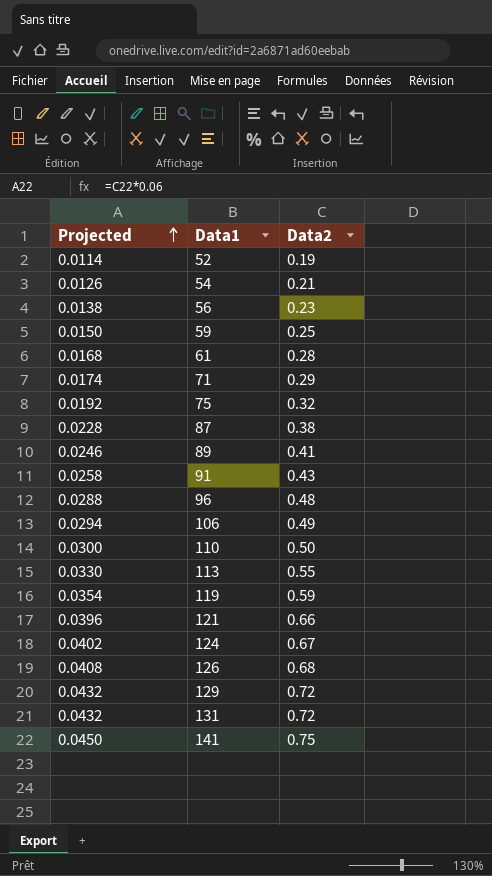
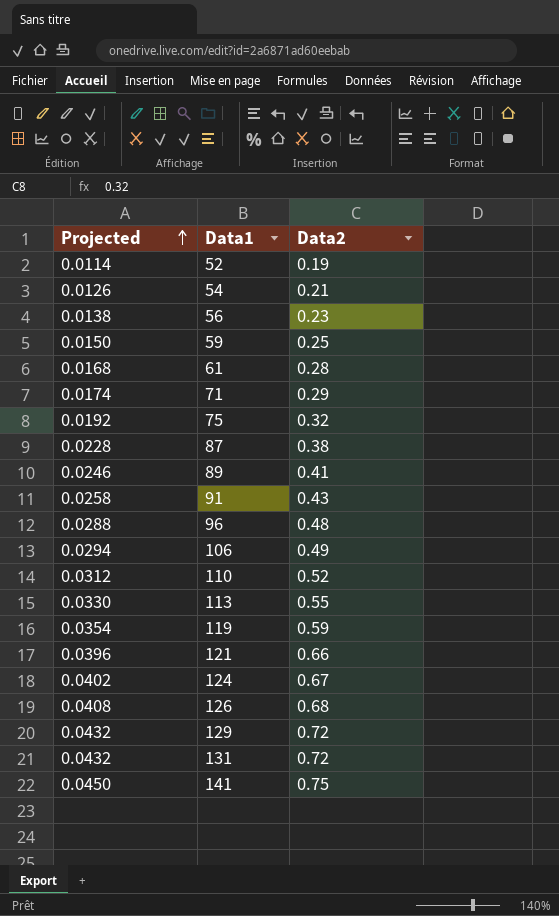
110 | Projected: 0.0300 -> 0.0312
110 | Data2: 0.50 -> 0.52

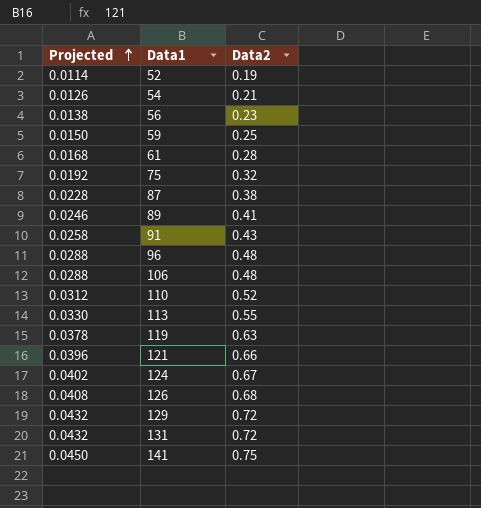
row 71: 0.0174 | 0.29 -> none
106 | Projected: 0.0294 -> 0.0288
106 | Data2: 0.49 -> 0.48
119 | Projected: 0.0354 -> 0.0378
119 | Data2: 0.59 -> 0.63

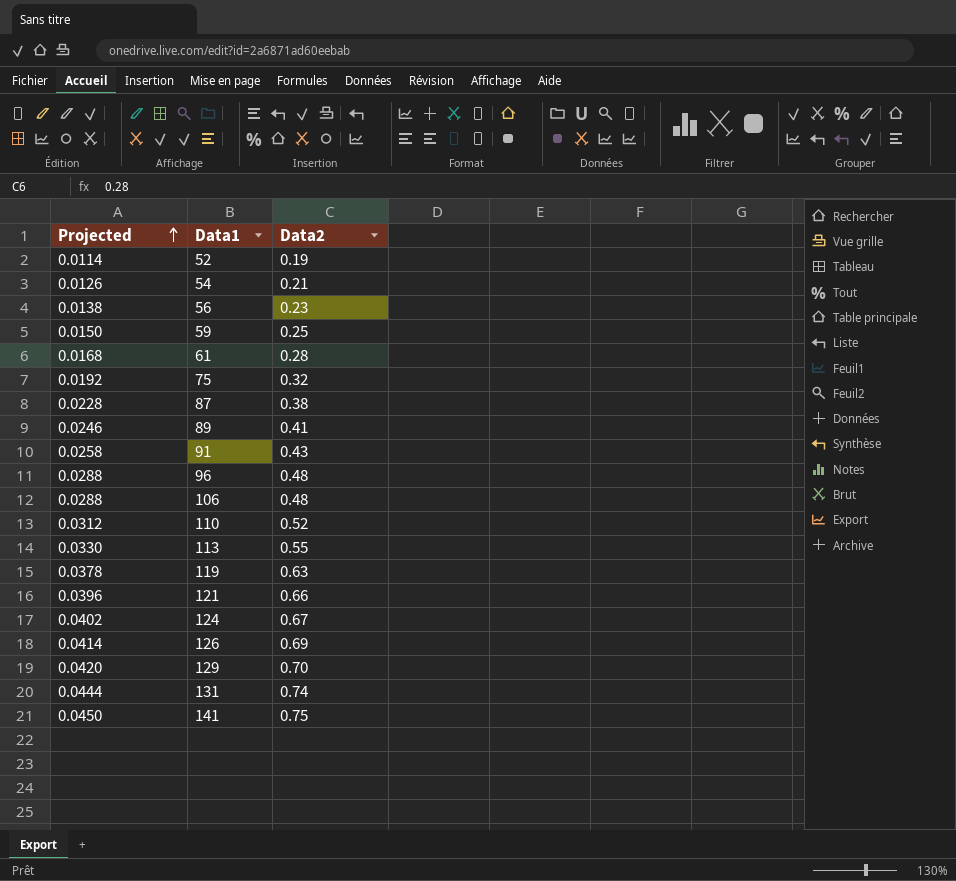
126 | Projected: 0.0408 -> 0.0414
126 | Data2: 0.68 -> 0.69
129 | Projected: 0.0432 -> 0.0420
129 | Data2: 0.72 -> 0.70
131 | Projected: 0.0432 -> 0.0444
131 | Data2: 0.72 -> 0.74

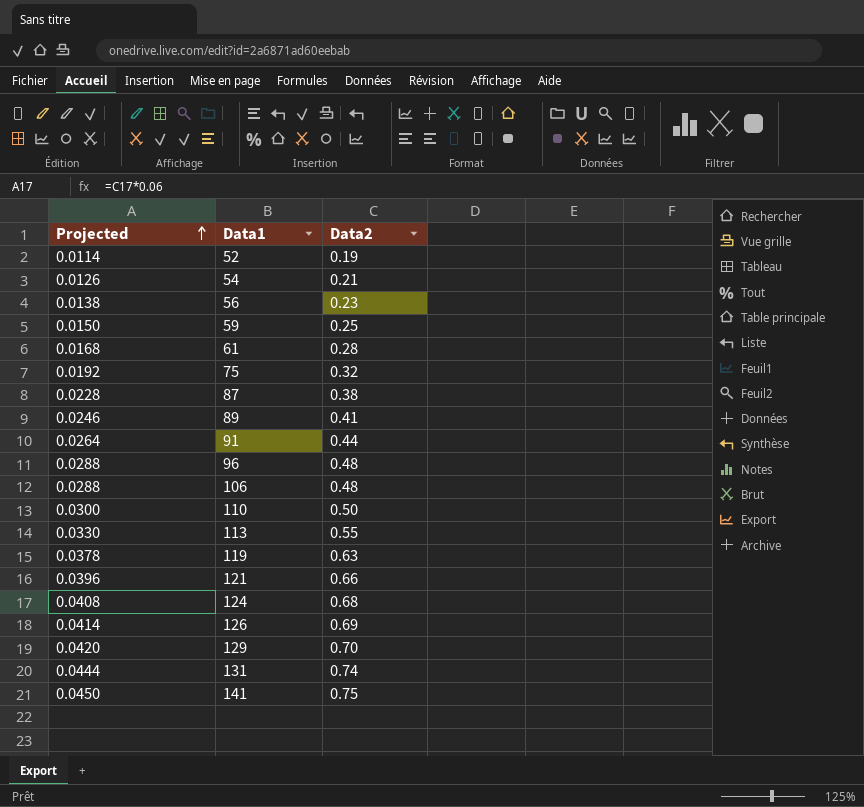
91 | Projected: 0.0258 -> 0.0264
91 | Data2: 0.43 -> 0.44
110 | Projected: 0.0312 -> 0.0300
110 | Data2: 0.52 -> 0.50
124 | Projected: 0.0402 -> 0.0408
124 | Data2: 0.67 -> 0.68

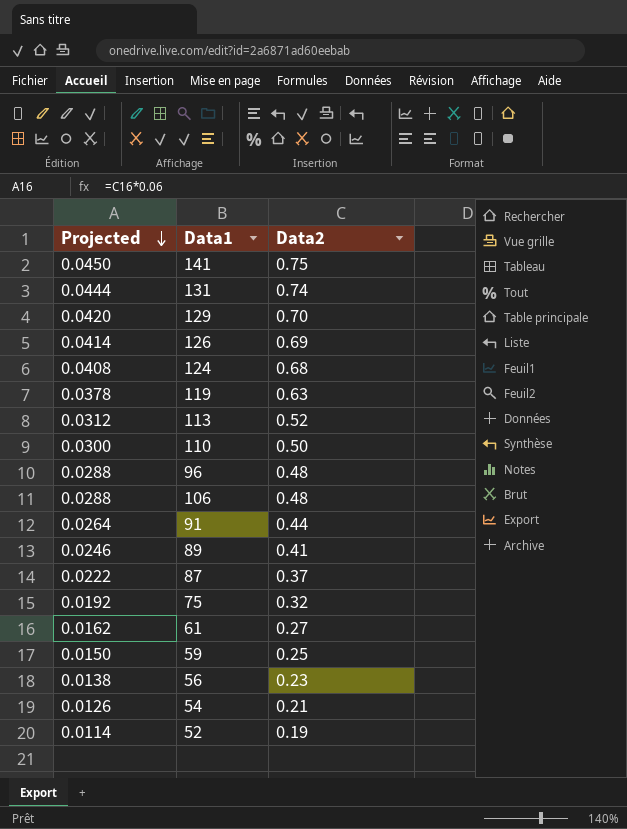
row order: Projected ascending -> Projected descending
row 121: 0.0396 | 0.66 -> none
113 | Projected: 0.0330 -> 0.0312
113 | Data2: 0.55 -> 0.52
87 | Projected: 0.0228 -> 0.0222
87 | Data2: 0.38 -> 0.37
61 | Projected: 0.0168 -> 0.0162
61 | Data2: 0.28 -> 0.27

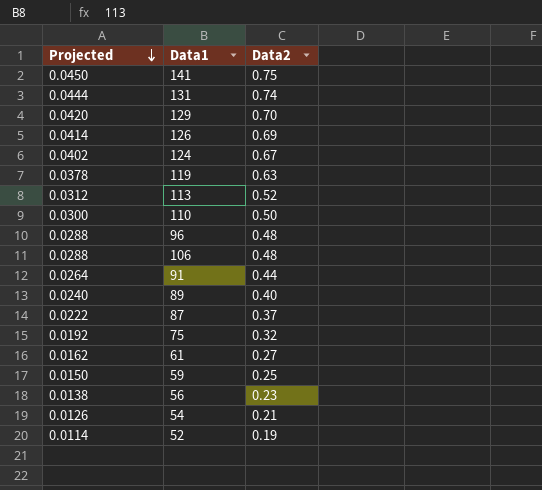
124 | Projected: 0.0408 -> 0.0402
124 | Data2: 0.68 -> 0.67
89 | Projected: 0.0246 -> 0.0240
89 | Data2: 0.41 -> 0.40

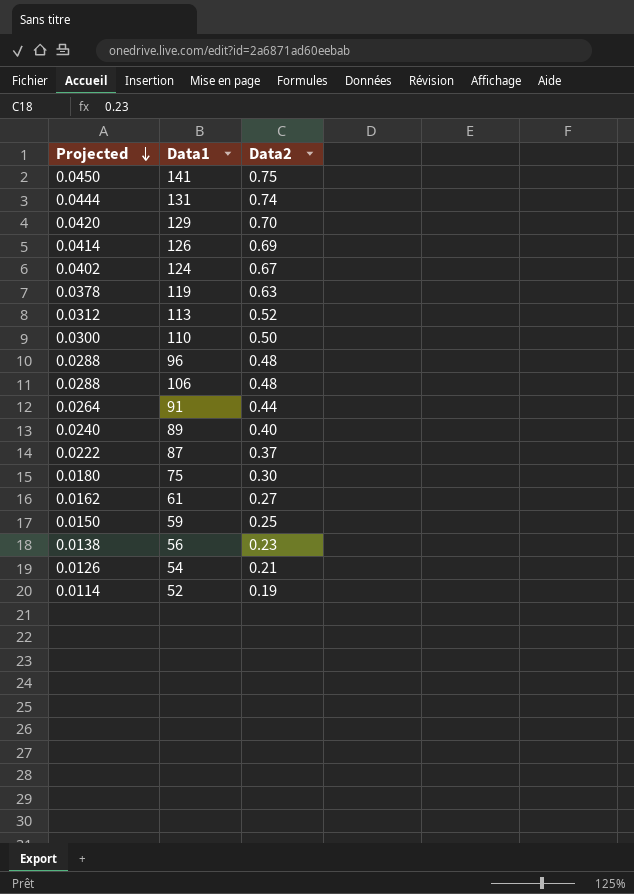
75 | Projected: 0.0192 -> 0.0180
75 | Data2: 0.32 -> 0.30

